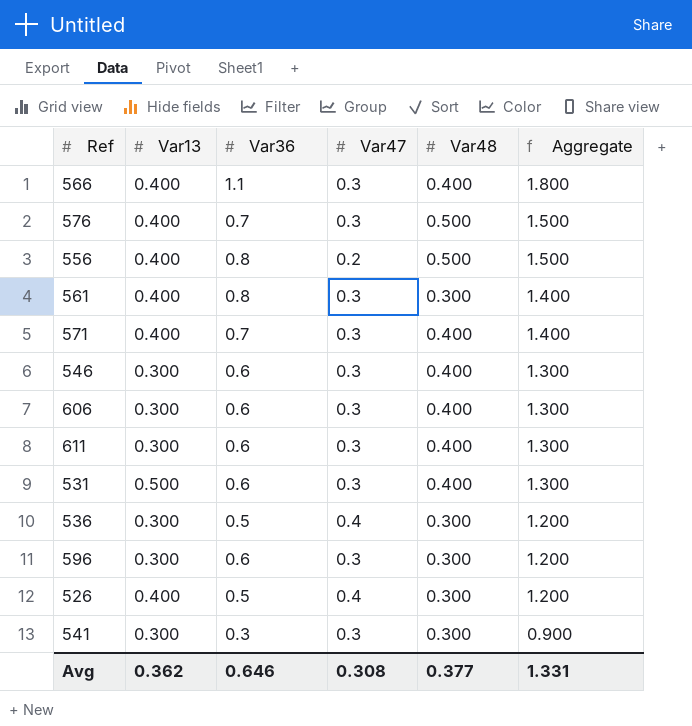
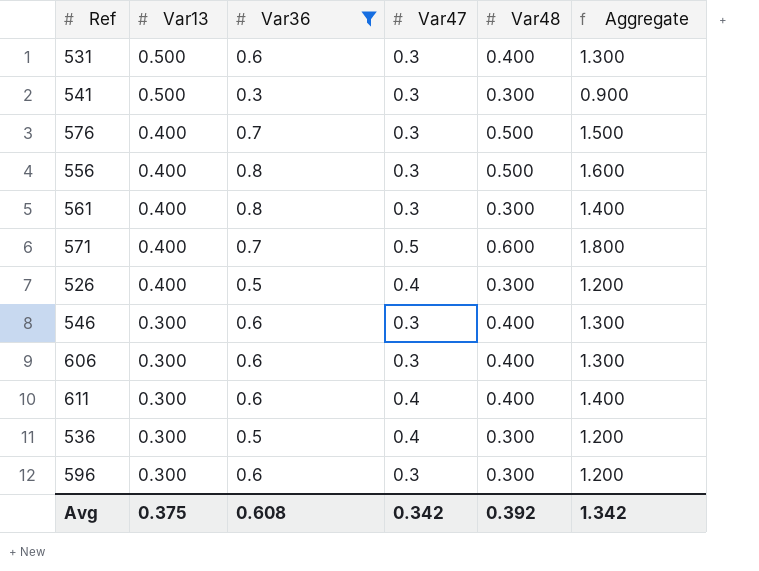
filter: none -> Var36 != 1.1
row order: Aggregate descending -> Var13 descending
541 | Var13: 0.300 -> 0.500
556 | Var47: 0.2 -> 0.3
556 | Aggregate: 1.500 -> 1.600
571 | Var47: 0.3 -> 0.5
571 | Var48: 0.400 -> 0.600
571 | Aggregate: 1.400 -> 1.800
611 | Var47: 0.3 -> 0.4
611 | Aggregate: 1.300 -> 1.400
Avg | Var13: 0.362 -> 0.375
Avg | Var36: 0.646 -> 0.608
Avg | Var47: 0.308 -> 0.342
Avg | Var48: 0.377 -> 0.392
Avg | Aggregate: 1.331 -> 1.342

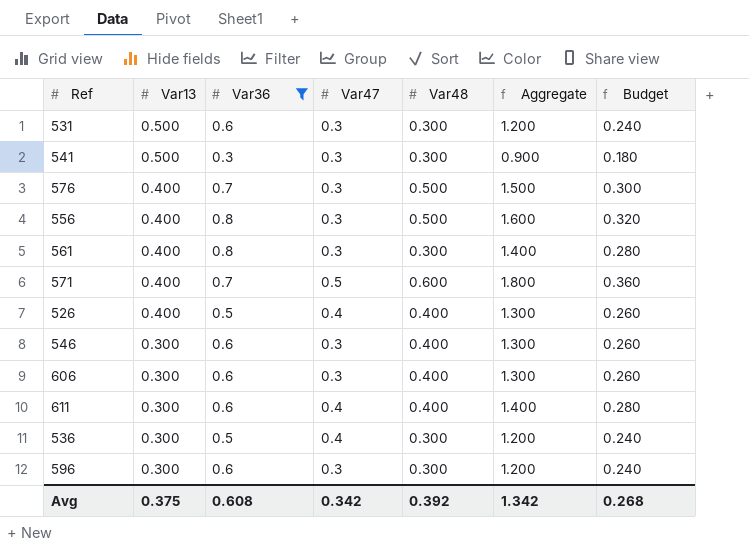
column Budget | formula: none -> [Aggregate] * 0.2
531 | Var48: 0.400 -> 0.300
531 | Aggregate: 1.300 -> 1.200
526 | Var48: 0.300 -> 0.400
526 | Aggregate: 1.200 -> 1.300

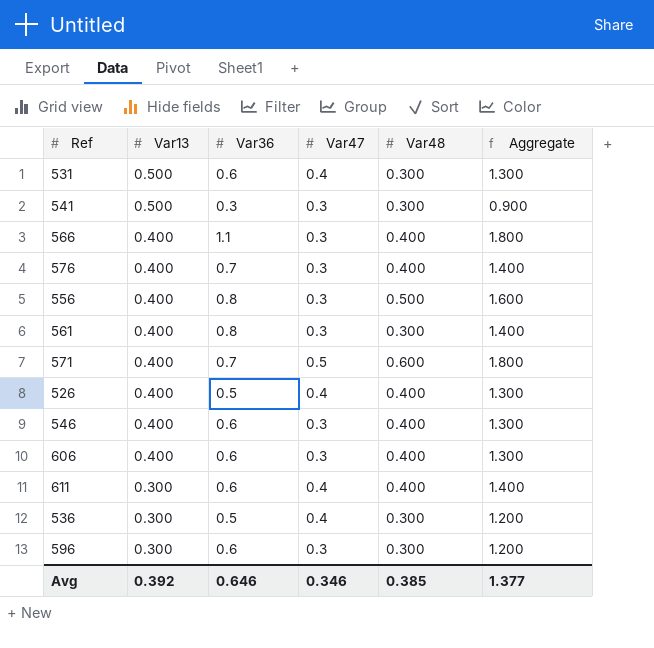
filter: Var36 != 1.1 -> none
column Budget | formula: [Aggregate] * 0.2 -> none
531 | Var47: 0.3 -> 0.4
531 | Aggregate: 1.200 -> 1.300
576 | Var48: 0.500 -> 0.400
576 | Aggregate: 1.500 -> 1.400
546 | Var13: 0.300 -> 0.400
606 | Var13: 0.300 -> 0.400
Avg | Var13: 0.375 -> 0.392
Avg | Var36: 0.608 -> 0.646
Avg | Var47: 0.342 -> 0.346
Avg | Var48: 0.392 -> 0.385
Avg | Aggregate: 1.342 -> 1.377

